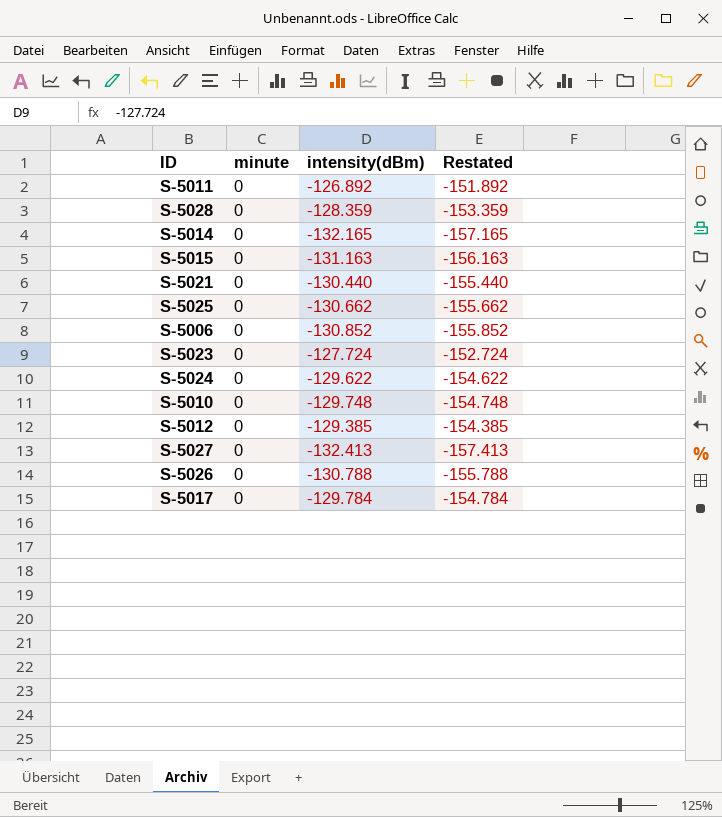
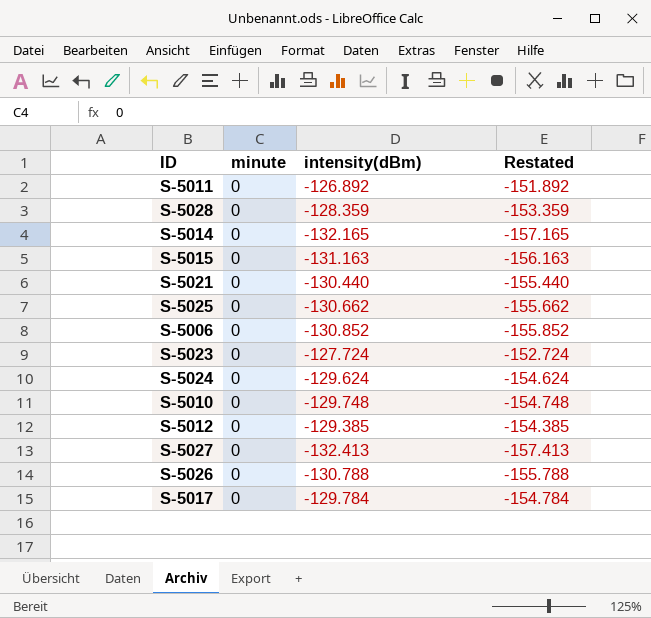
S-5024 | intensity(dBm): -129.622 -> -129.624
S-5024 | Restated: -154.622 -> -154.624

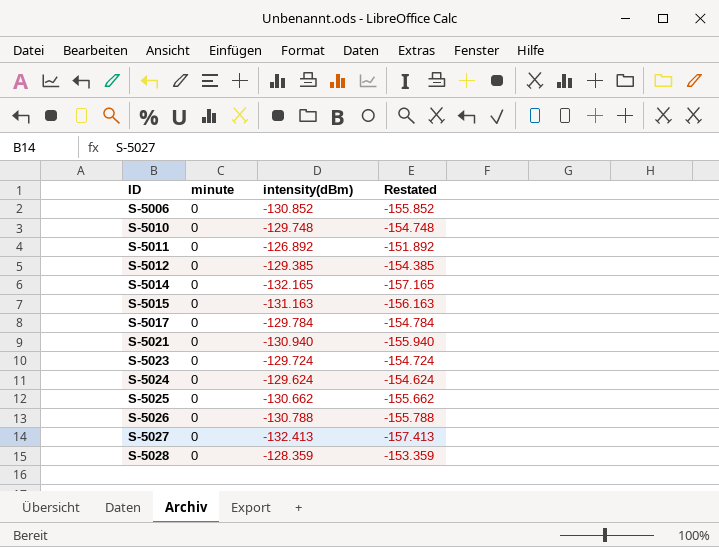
row order: none -> ID ascending
S-5021 | intensity(dBm): -130.440 -> -130.940
S-5021 | Restated: -155.440 -> -155.940
S-5023 | intensity(dBm): -127.724 -> -129.724
S-5023 | Restated: -152.724 -> -154.724

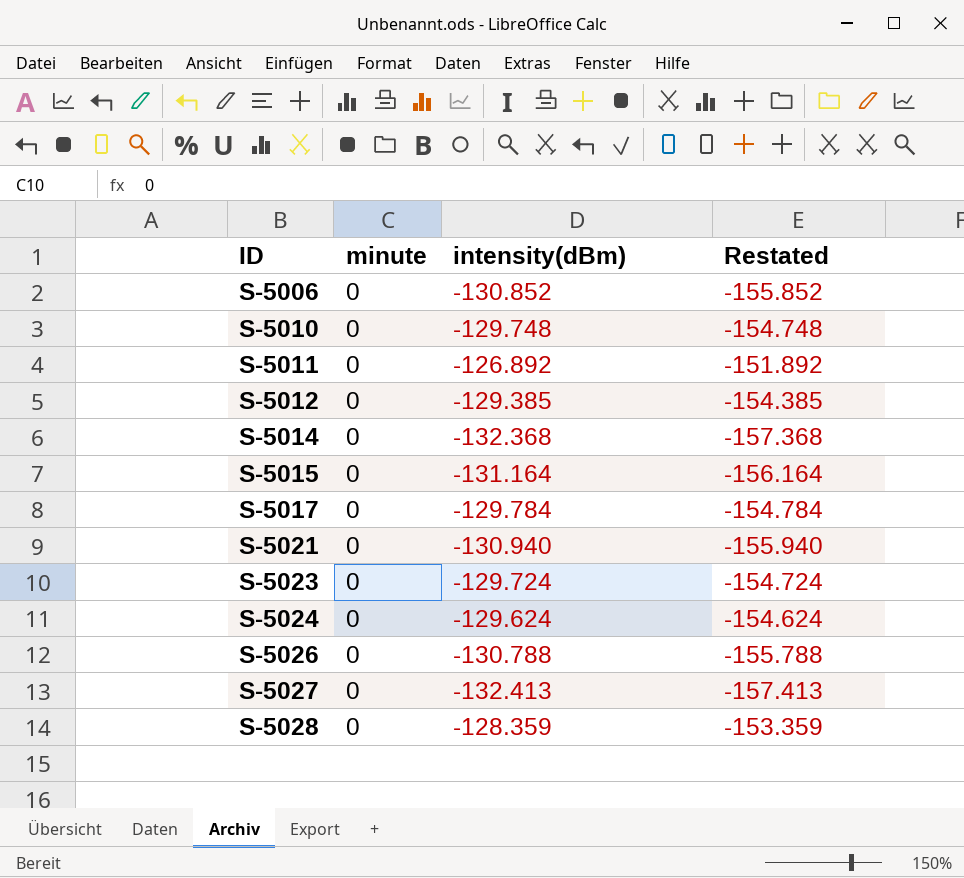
row S-5025: 0 | -130.662 | -155.662 -> none
S-5014 | intensity(dBm): -132.165 -> -132.368
S-5014 | Restated: -157.165 -> -157.368
S-5015 | intensity(dBm): -131.163 -> -131.164
S-5015 | Restated: -156.163 -> -156.164

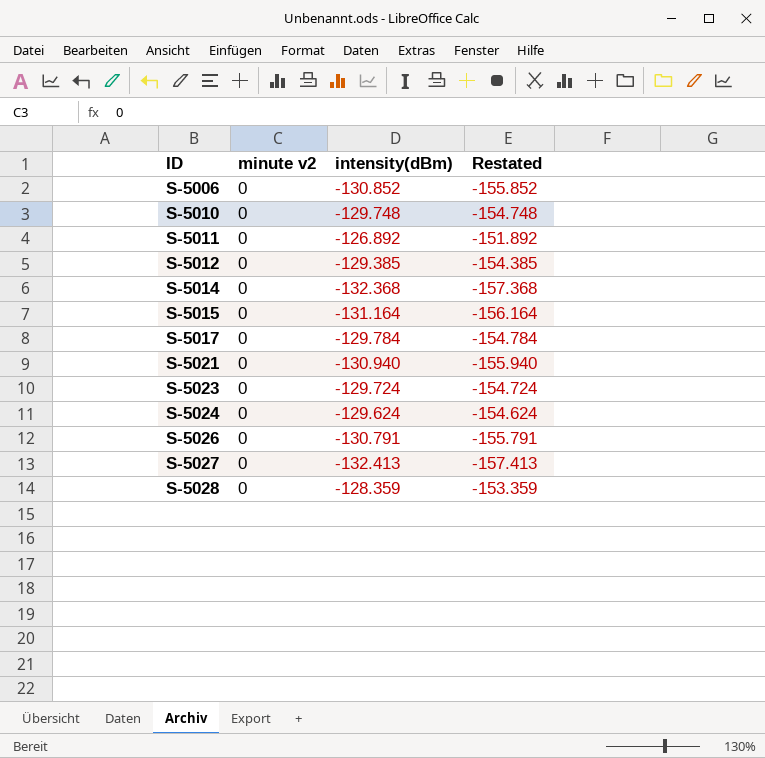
column name: minute -> minute v2
S-5026 | intensity(dBm): -130.788 -> -130.791
S-5026 | Restated: -155.788 -> -155.791

